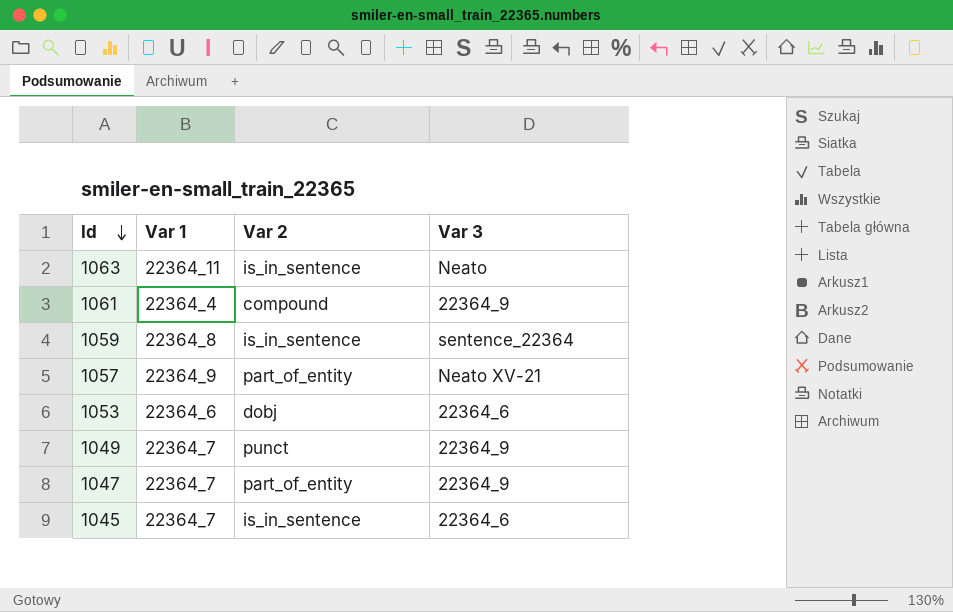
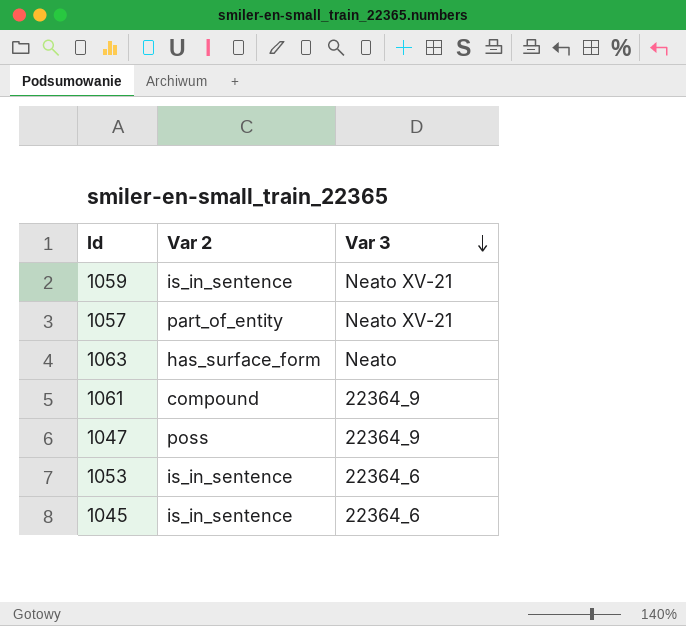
row order: Id descending -> Var 3 descending
column Var 1 | position: 2 -> none
row 1049: 22364_7 | punct | 22364_9 -> none
1059 | Var 3: sentence_22364 -> Neato XV-21
1063 | Var 2: is_in_sentence -> has_surface_form
1047 | Var 2: part_of_entity -> poss
1053 | Var 2: dobj -> is_in_sentence

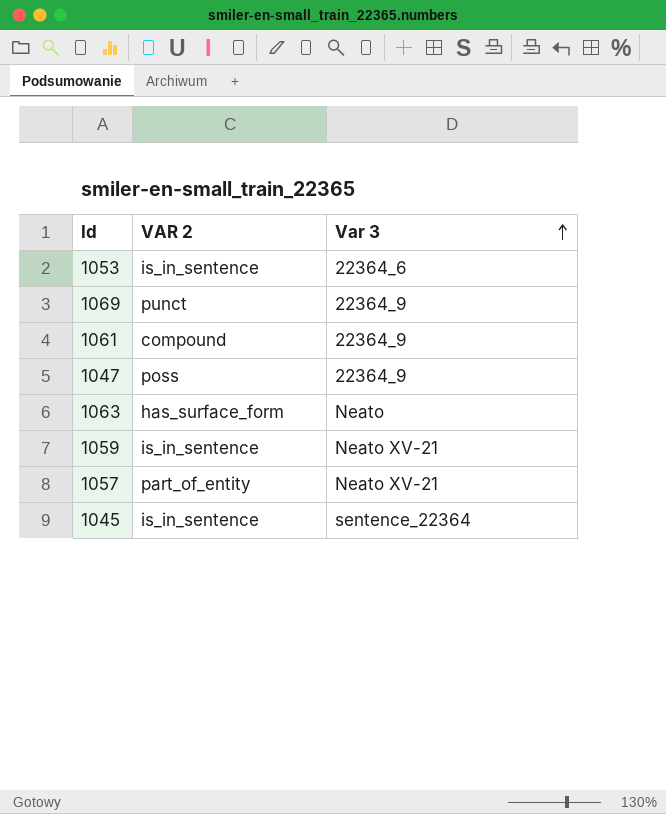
row order: Var 3 descending -> Var 3 ascending
column name: Var 2 -> VAR 2
row 1069: none -> punct | 22364_9
1045 | Var 3: 22364_6 -> sentence_22364

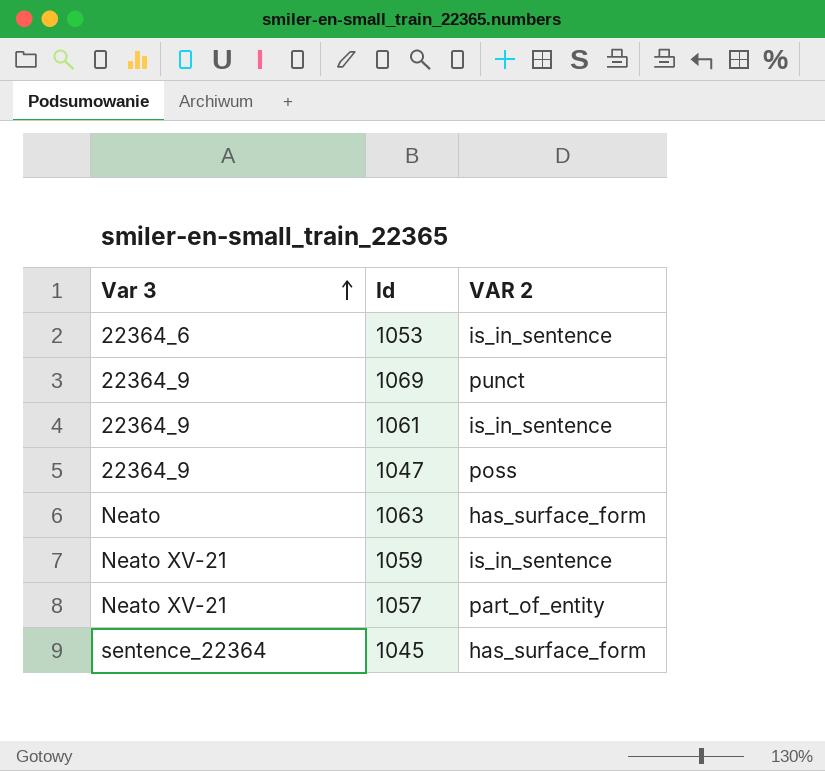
column Var 3 | position: 3 -> 1
1061 | VAR 2: compound -> is_in_sentence
1045 | VAR 2: is_in_sentence -> has_surface_form

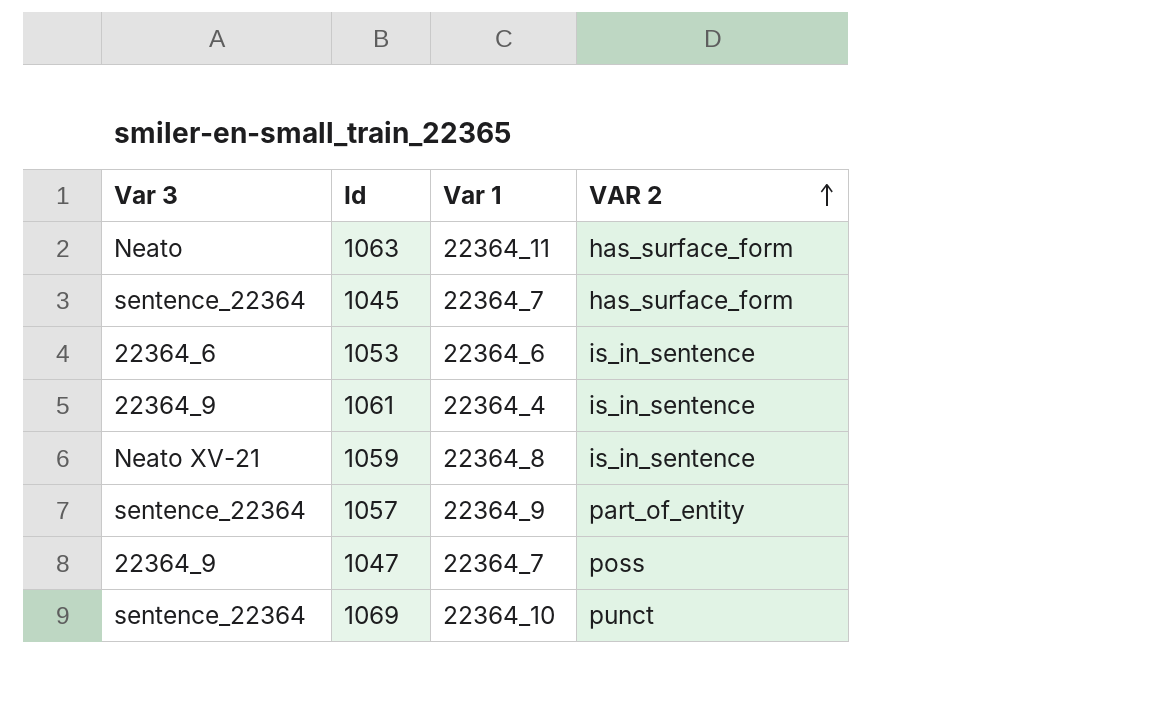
row order: Var 3 ascending -> VAR 2 ascending
column Var 1 | position: none -> 3
1057 | Var 3: Neato XV-21 -> sentence_22364
1069 | Var 3: 22364_9 -> sentence_22364

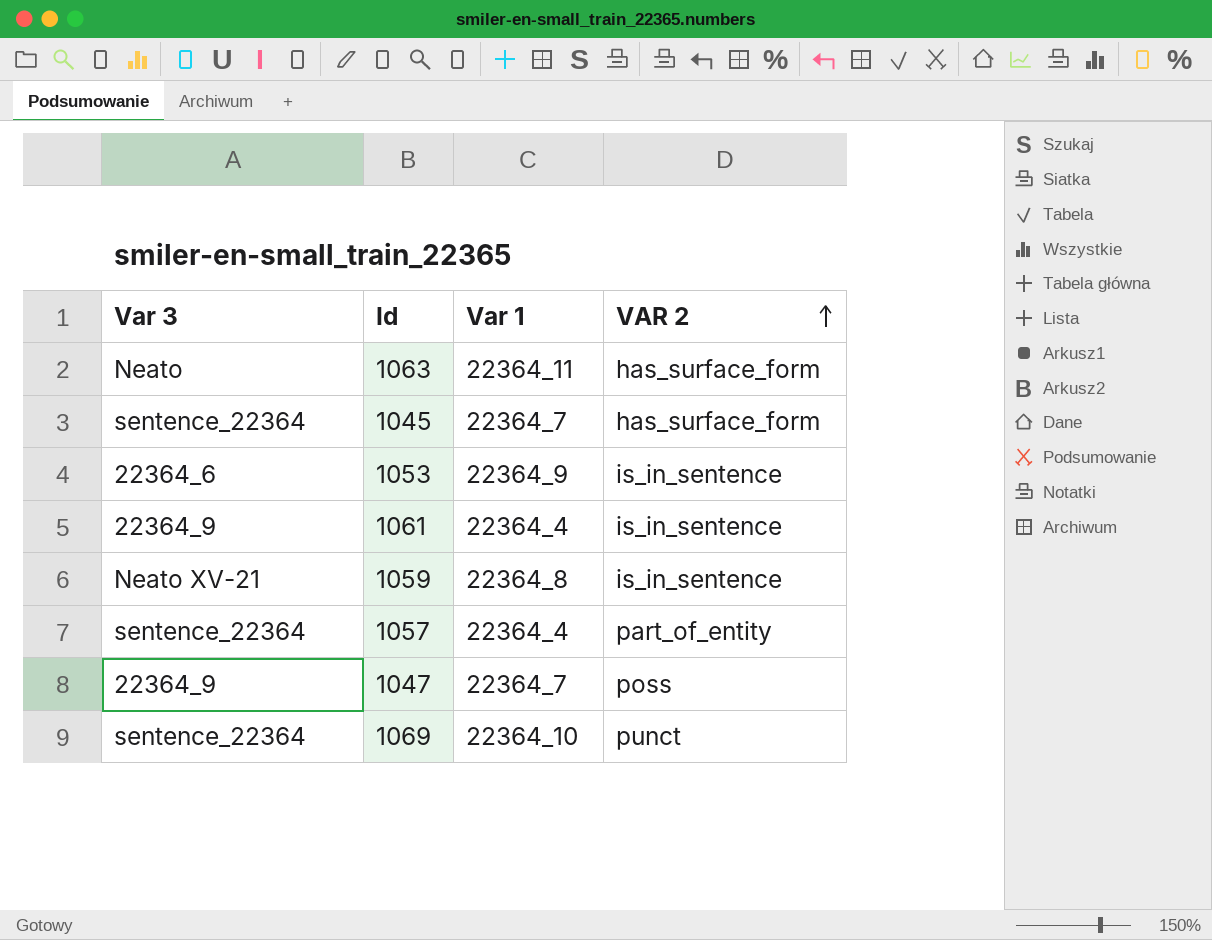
1053 | Var 1: 22364_6 -> 22364_9
1057 | Var 1: 22364_9 -> 22364_4

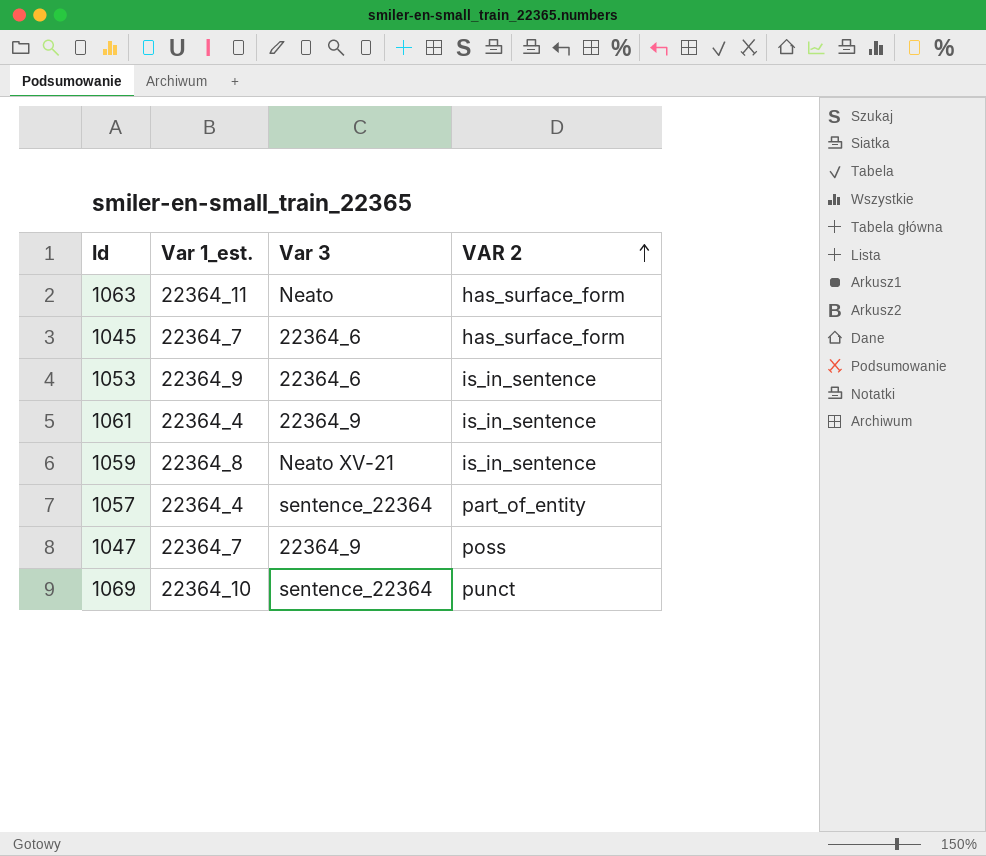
column name: Var 1 -> Var 1_est.
column Var 3 | position: 1 -> 3
1045 | Var 3: sentence_22364 -> 22364_6

